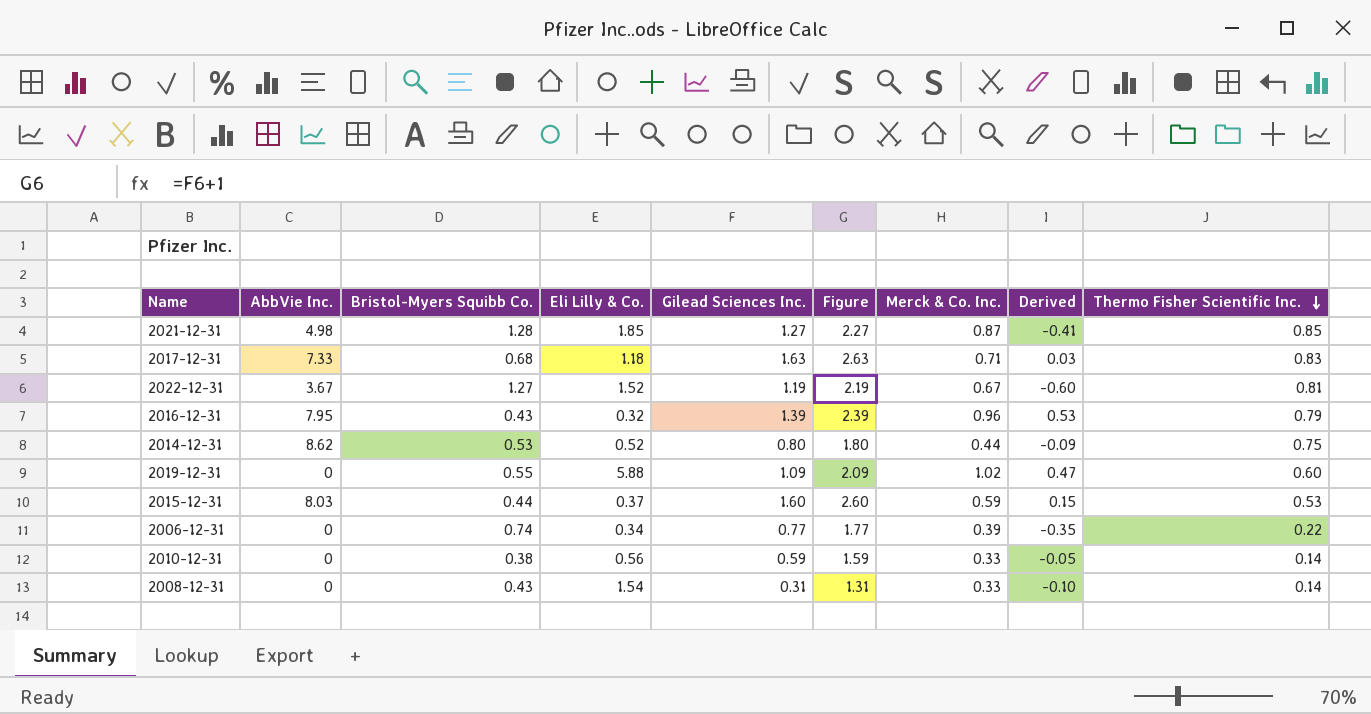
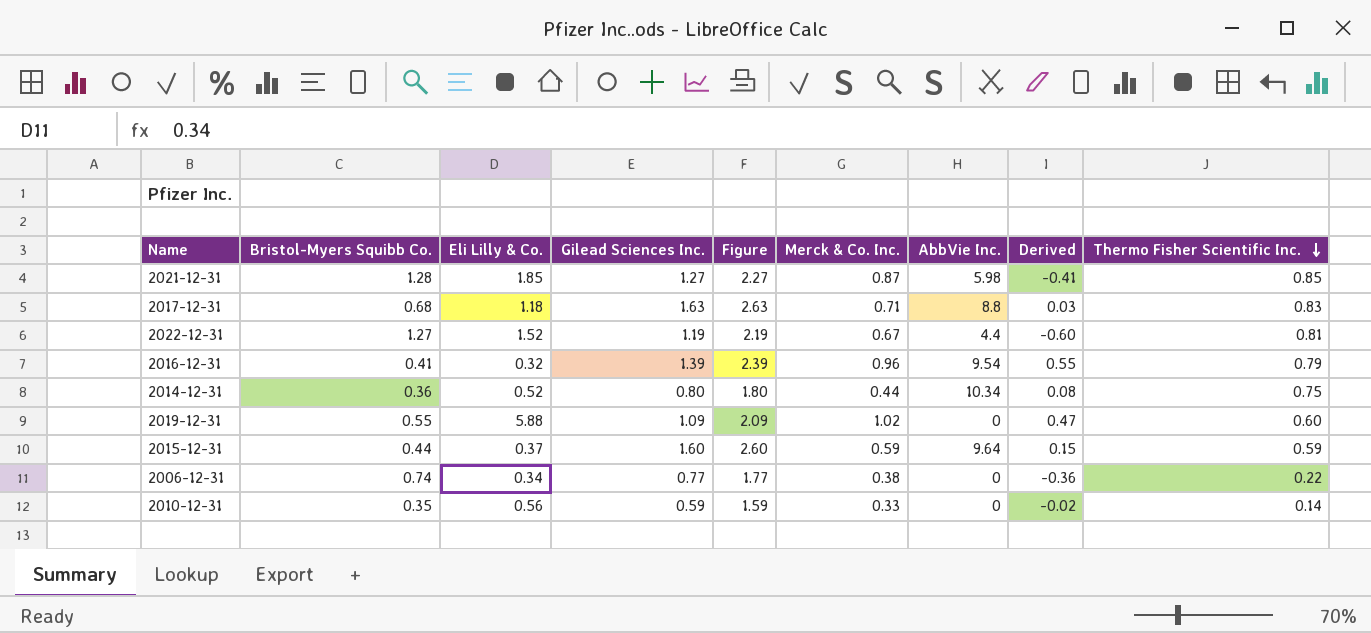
column AbbVie Inc. | position: 2 -> 7
row 2008-12-31: 0 | 0.43 | 1.54 | 0.31 | 1.31 | 0.33 | -0.10 | 0.14 -> none
2021-12-31 | AbbVie Inc.: 4.98 -> 5.98
2017-12-31 | AbbVie Inc.: 7.33 -> 8.8
2022-12-31 | AbbVie Inc.: 3.67 -> 4.4
2016-12-31 | Bristol-Myers Squibb Co.: 0.43 -> 0.41
2016-12-31 | AbbVie Inc.: 7.95 -> 9.54
2016-12-31 | Derived: 0.53 -> 0.55
2014-12-31 | Bristol-Myers Squibb Co.: 0.53 -> 0.36
2014-12-31 | AbbVie Inc.: 8.62 -> 10.34
2014-12-31 | Derived: -0.09 -> 0.08
2015-12-31 | AbbVie Inc.: 8.03 -> 9.64
2015-12-31 | Thermo Fisher Scientific Inc.: 0.53 -> 0.59
2006-12-31 | Merck & Co. Inc.: 0.39 -> 0.38
2006-12-31 | Derived: -0.35 -> -0.36
2010-12-31 | Bristol-Myers Squibb Co.: 0.38 -> 0.35
2010-12-31 | Derived: -0.05 -> -0.02

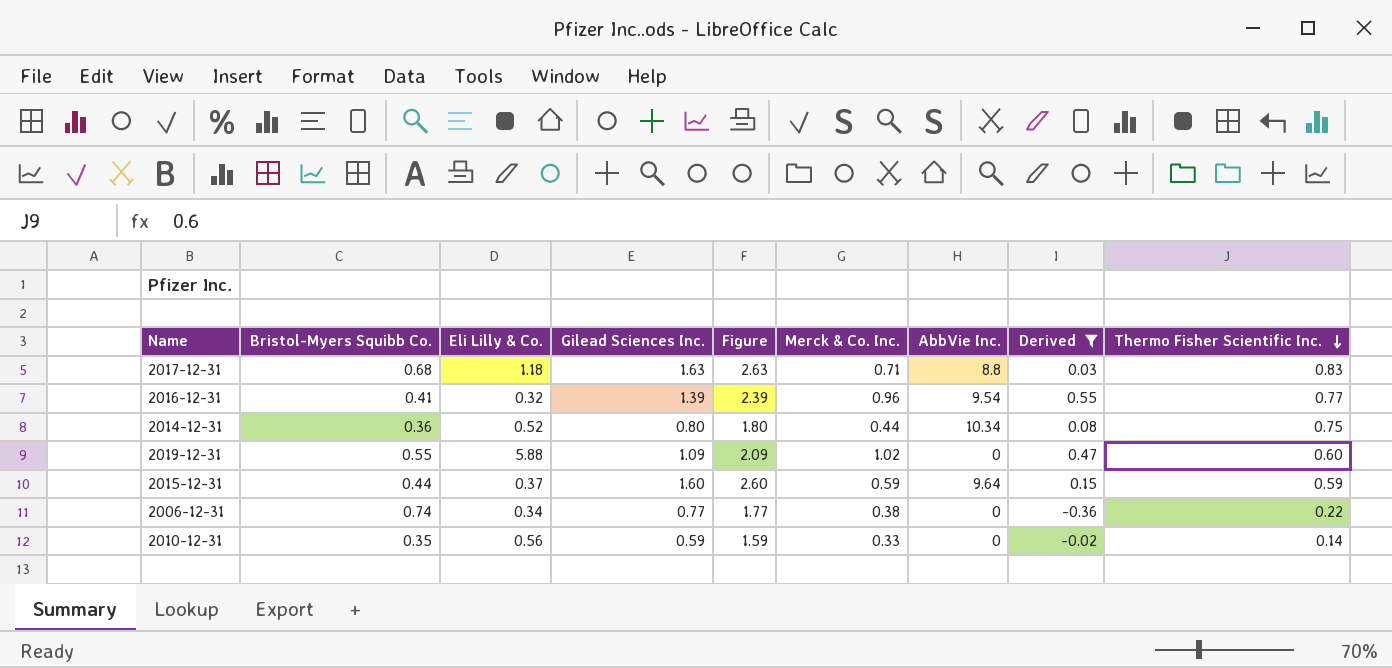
filter: none -> Derived >= -0.36
2016-12-31 | Thermo Fisher Scientific Inc.: 0.79 -> 0.77

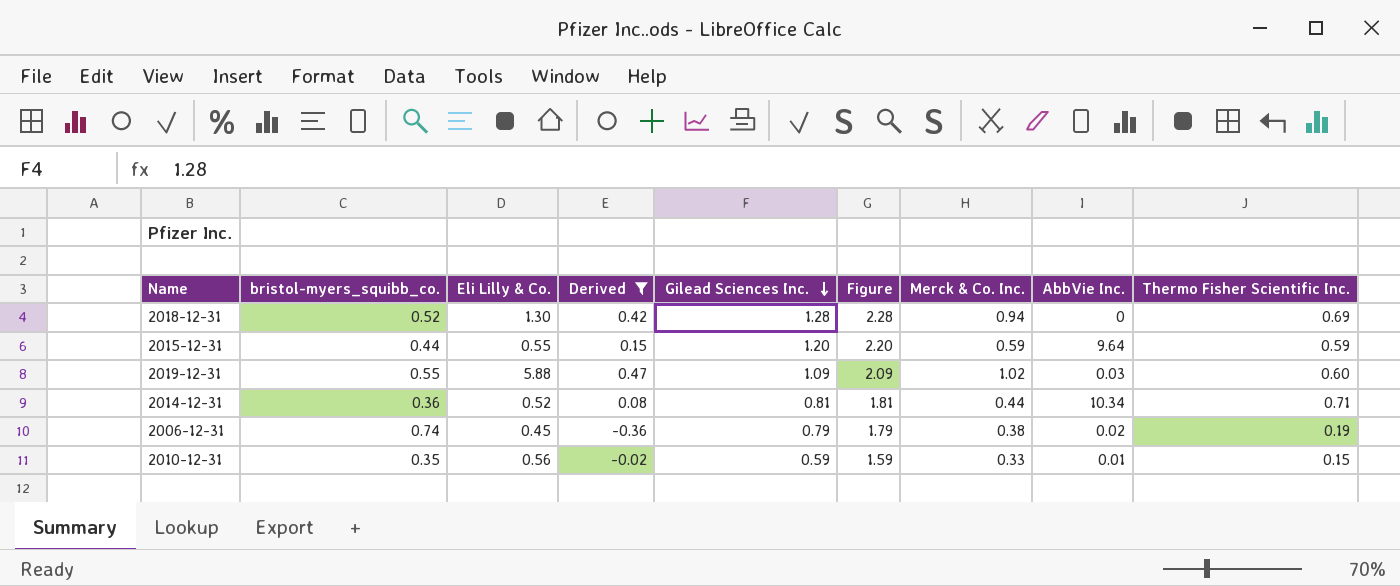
row order: Thermo Fisher Scientific Inc. descending -> Gilead Sciences Inc. descending
column name: Bristol-Myers Squibb Co. -> bristol-myers_squibb_co.
column Derived | position: 8 -> 4
row 2017-12-31: 0.68 | 1.18 | 1.63 | 2.63 | 0.71 | 8.8 | 0.03 | 0.83 -> none
row 2016-12-31: 0.41 | 0.32 | 1.39 | 2.39 | 0.96 | 9.54 | 0.55 | 0.77 -> none
row 2018-12-31: none -> 0.52 | 1.30 | 0.42 | 1.28 | 2.28 | 0.94 | 0 | 0.69
2015-12-31 | Eli Lilly & Co.: 0.37 -> 0.55
2015-12-31 | Gilead Sciences Inc.: 1.60 -> 1.20
2015-12-31 | Figure: 2.60 -> 2.20
2019-12-31 | AbbVie Inc.: 0 -> 0.03
2014-12-31 | Gilead Sciences Inc.: 0.80 -> 0.81
2014-12-31 | Figure: 1.80 -> 1.81
2014-12-31 | Thermo Fisher Scientific Inc.: 0.75 -> 0.71
2006-12-31 | Eli Lilly & Co.: 0.34 -> 0.45
2006-12-31 | Gilead Sciences Inc.: 0.77 -> 0.79
2006-12-31 | Figure: 1.77 -> 1.79
2006-12-31 | AbbVie Inc.: 0 -> 0.02
2006-12-31 | Thermo Fisher Scientific Inc.: 0.22 -> 0.19
2010-12-31 | AbbVie Inc.: 0 -> 0.01
2010-12-31 | Thermo Fisher Scientific Inc.: 0.14 -> 0.15

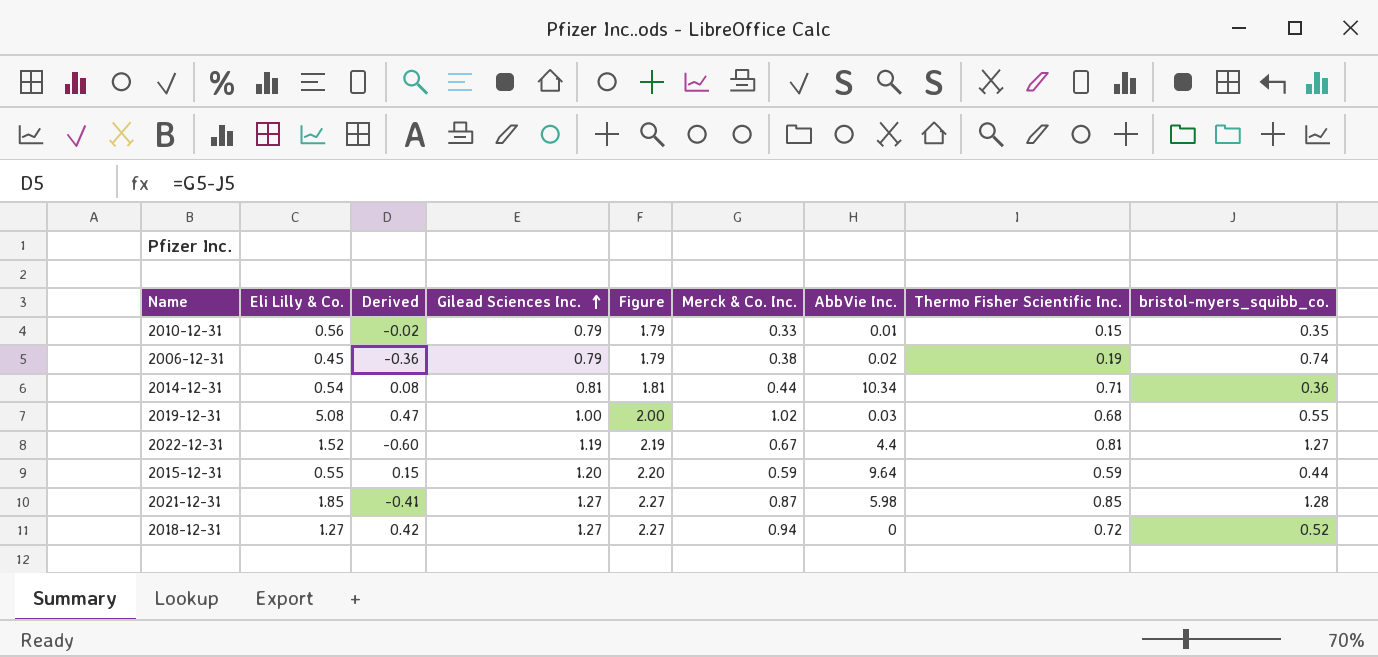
filter: Derived >= -0.36 -> none
row order: Gilead Sciences Inc. descending -> Gilead Sciences Inc. ascending
column bristol-myers_squibb_co. | position: 2 -> 9
2010-12-31 | Gilead Sciences Inc.: 0.59 -> 0.79
2010-12-31 | Figure: 1.59 -> 1.79
2014-12-31 | Eli Lilly & Co.: 0.52 -> 0.54
2019-12-31 | Eli Lilly & Co.: 5.88 -> 5.08
2019-12-31 | Gilead Sciences Inc.: 1.09 -> 1.00
2019-12-31 | Figure: 2.09 -> 2.00
2019-12-31 | Thermo Fisher Scientific Inc.: 0.60 -> 0.68
2018-12-31 | Eli Lilly & Co.: 1.30 -> 1.27
2018-12-31 | Gilead Sciences Inc.: 1.28 -> 1.27
2018-12-31 | Figure: 2.28 -> 2.27
2018-12-31 | Thermo Fisher Scientific Inc.: 0.69 -> 0.72

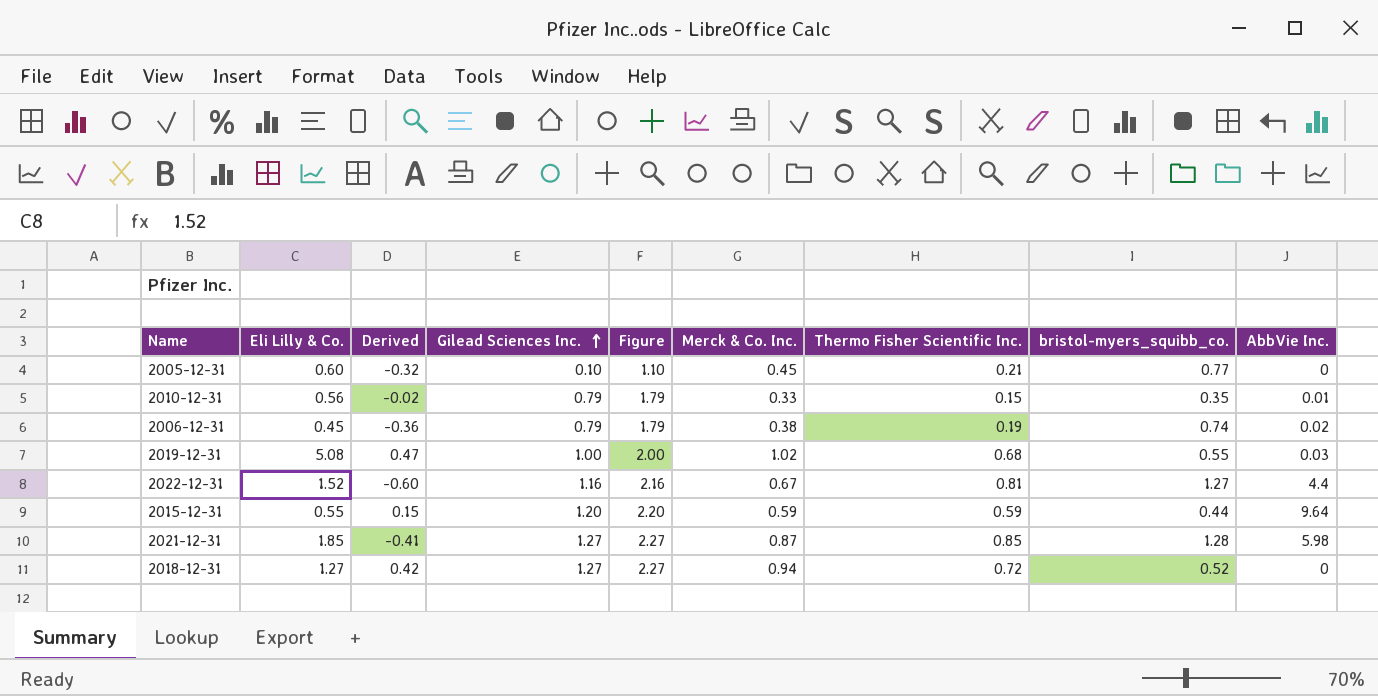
column AbbVie Inc. | position: 7 -> 9
row 2014-12-31: 0.54 | 0.08 | 0.81 | 1.81 | 0.44 | 10.34 | 0.71 | 0.36 -> none
row 2005-12-31: none -> 0.60 | -0.32 | 0.10 | 1.10 | 0.45 | 0.21 | 0.77 | 0
2022-12-31 | Gilead Sciences Inc.: 1.19 -> 1.16
2022-12-31 | Figure: 2.19 -> 2.16

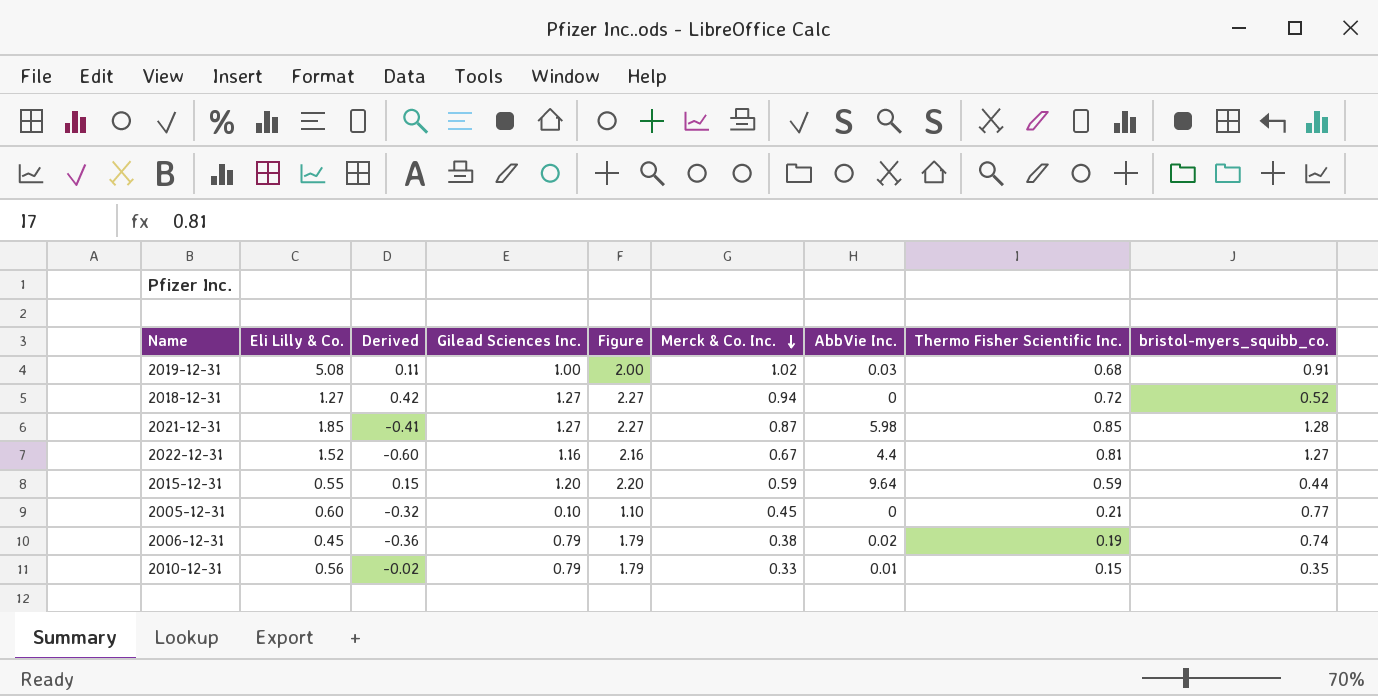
row order: Gilead Sciences Inc. ascending -> Merck & Co. Inc. descending
column AbbVie Inc. | position: 9 -> 7
2019-12-31 | Derived: 0.47 -> 0.11
2019-12-31 | bristol-myers_squibb_co.: 0.55 -> 0.91

